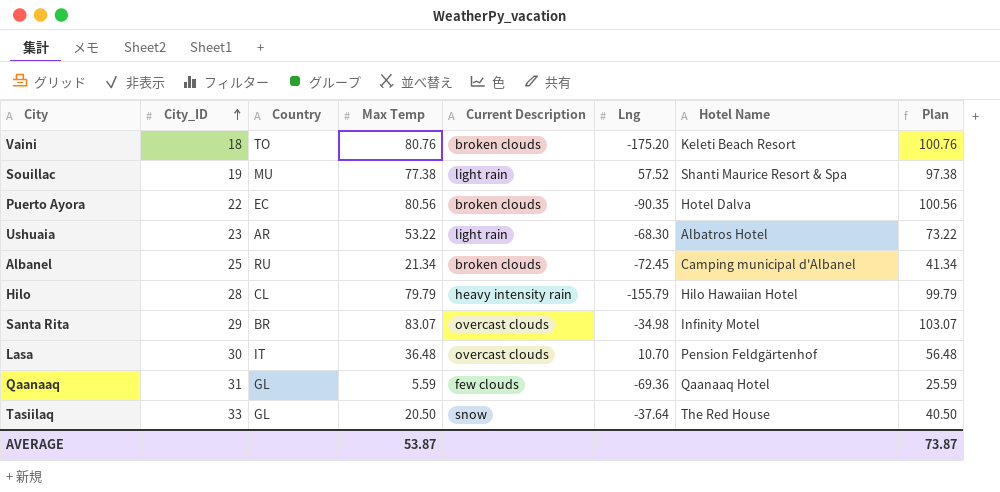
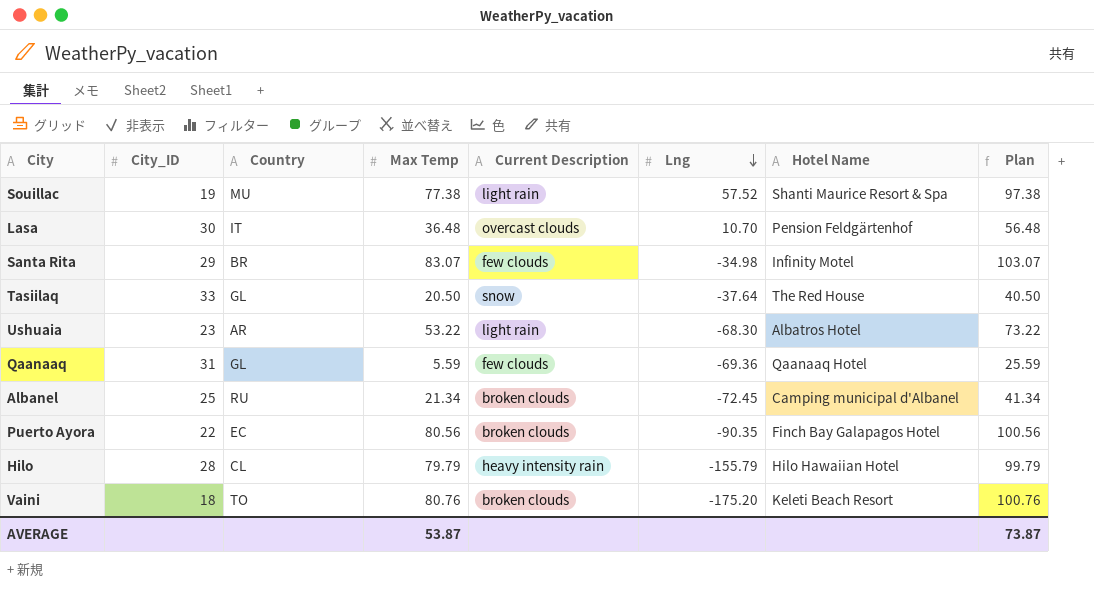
row order: City_ID ascending -> Lng descending
Santa Rita | Current Description: overcast clouds -> few clouds
Puerto Ayora | Hotel Name: Hotel Dalva -> Finch Bay Galapagos Hotel

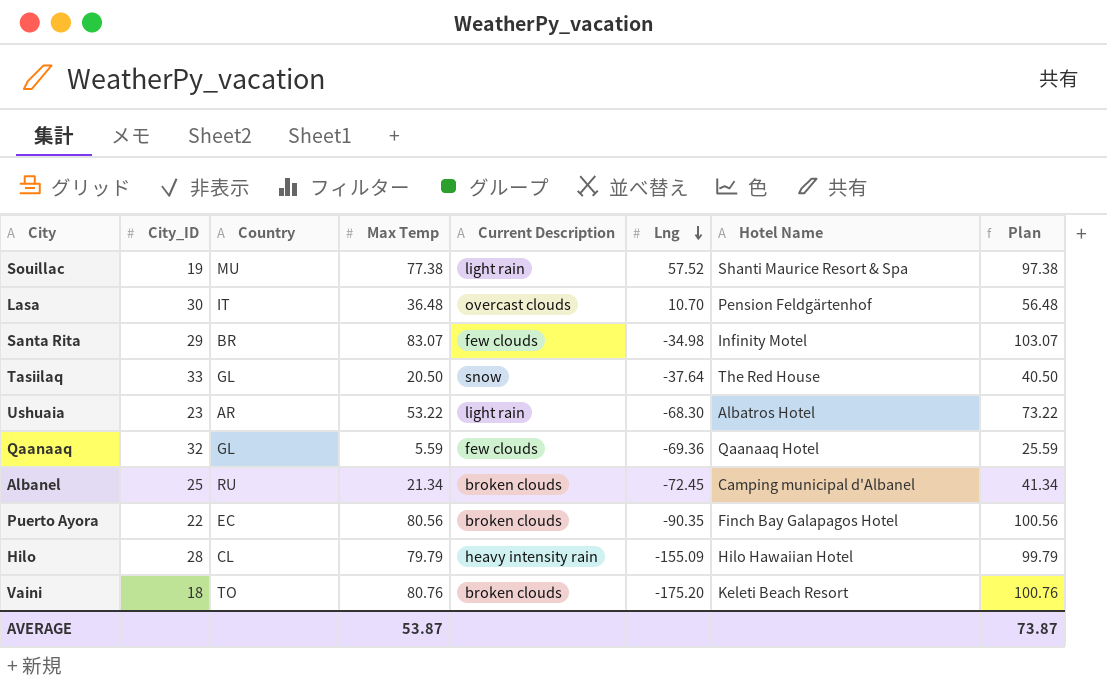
Qaanaaq | City_ID: 31 -> 32
Hilo | Lng: -155.79 -> -155.09

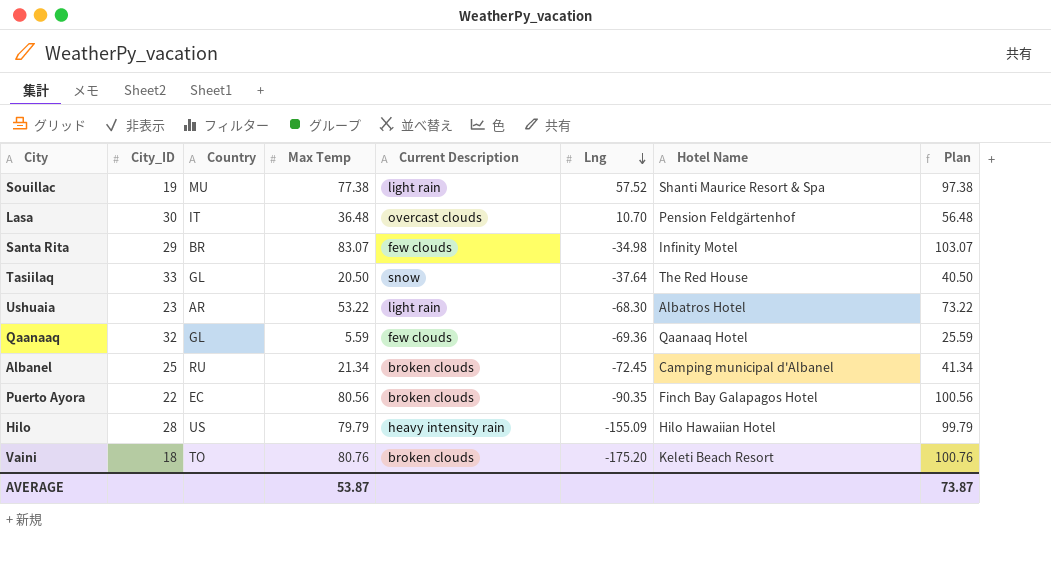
Hilo | Country: CL -> US

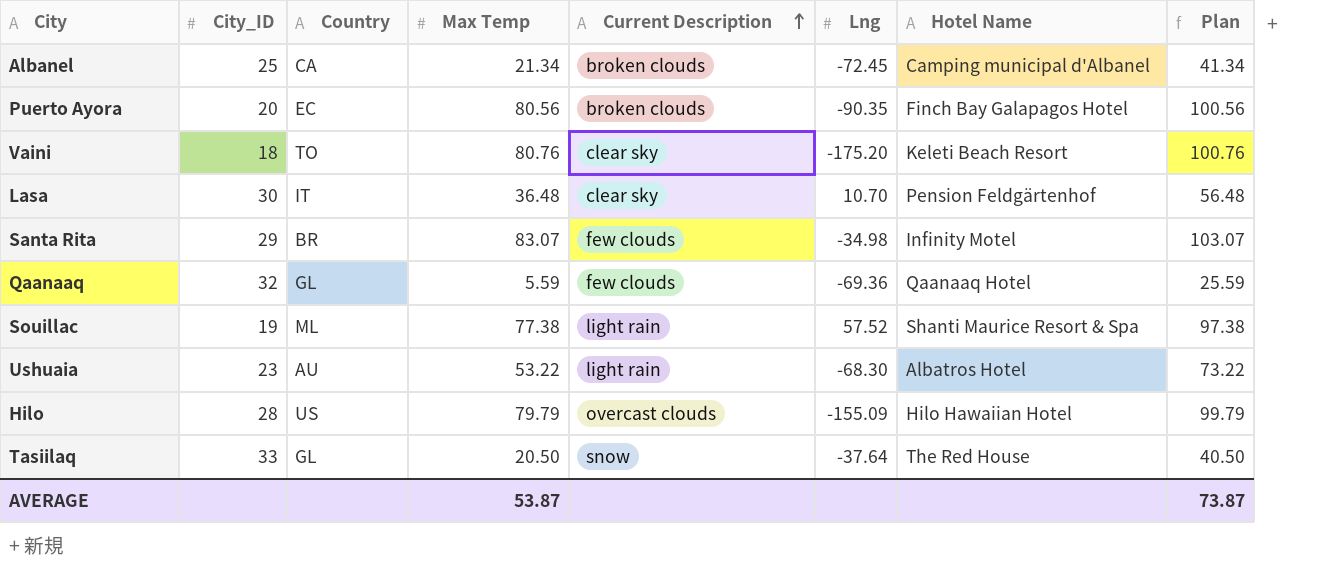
row order: Lng descending -> Current Description ascending
Albanel | Country: RU -> CA
Puerto Ayora | City_ID: 22 -> 20
Vaini | Current Description: broken clouds -> clear sky
Lasa | Current Description: overcast clouds -> clear sky
Souillac | Country: MU -> ML
Ushuaia | Country: AR -> AU
Hilo | Current Description: heavy intensity rain -> overcast clouds

